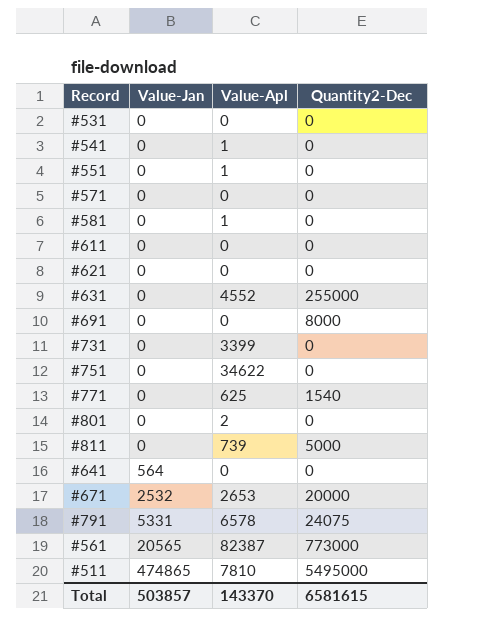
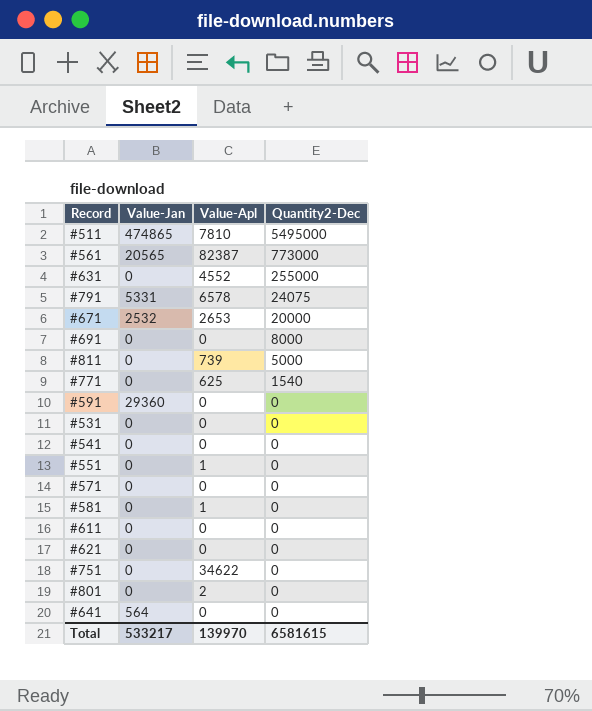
row order: Value-Jan ascending -> Quantity2-Dec descending
row #731: 0 | 3399 | 0 -> none
row #591: none -> 29360 | 0 | 0
#541 | Value-Apl: 1 -> 0
Total | Value-Jan: 503857 -> 533217
Total | Value-Apl: 143370 -> 139970

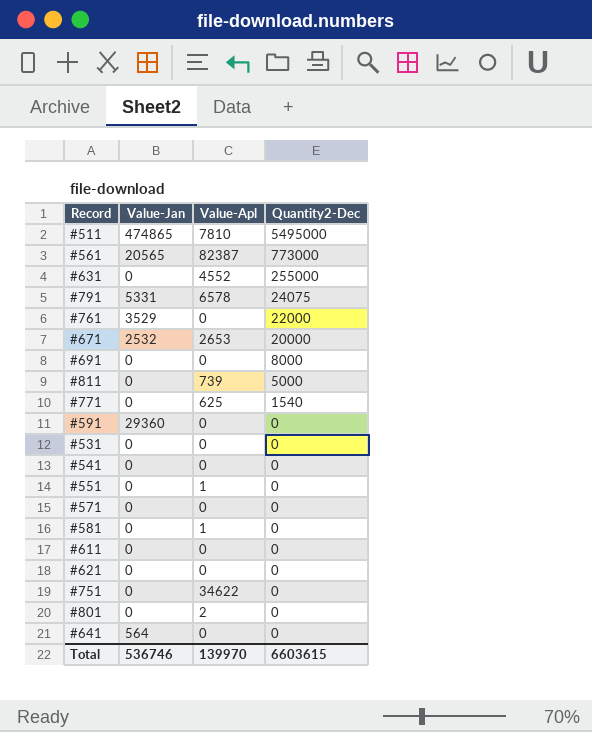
row #761: none -> 3529 | 0 | 22000
Total | Value-Jan: 533217 -> 536746
Total | Quantity2-Dec: 6581615 -> 6603615

